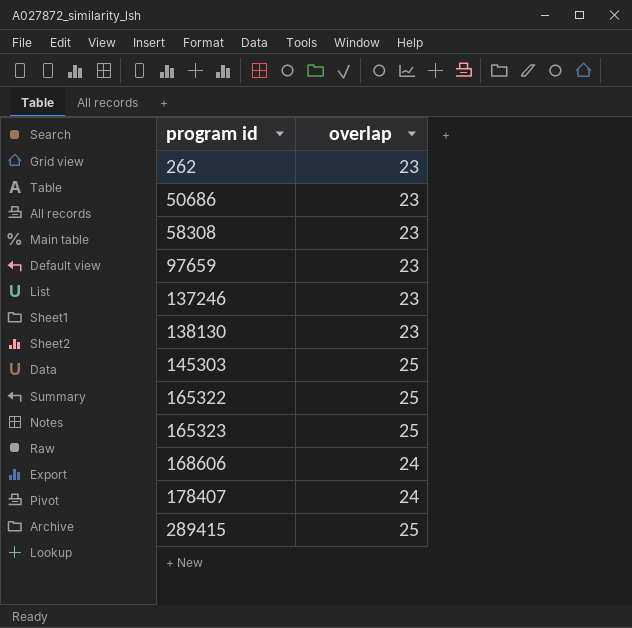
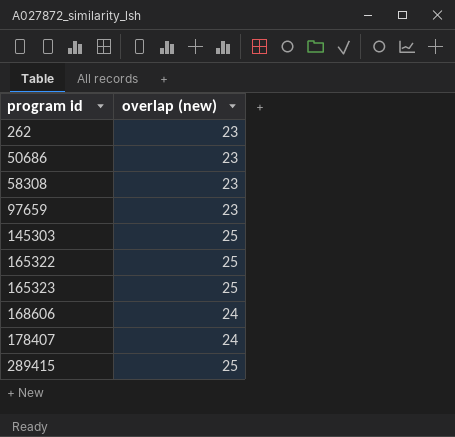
column name: overlap -> overlap (new)
row 137246: 23 -> none
row 138130: 23 -> none

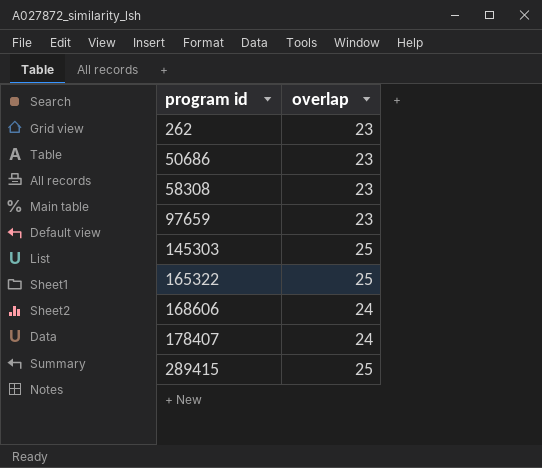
column name: overlap (new) -> overlap
row 165323: 25 -> none

